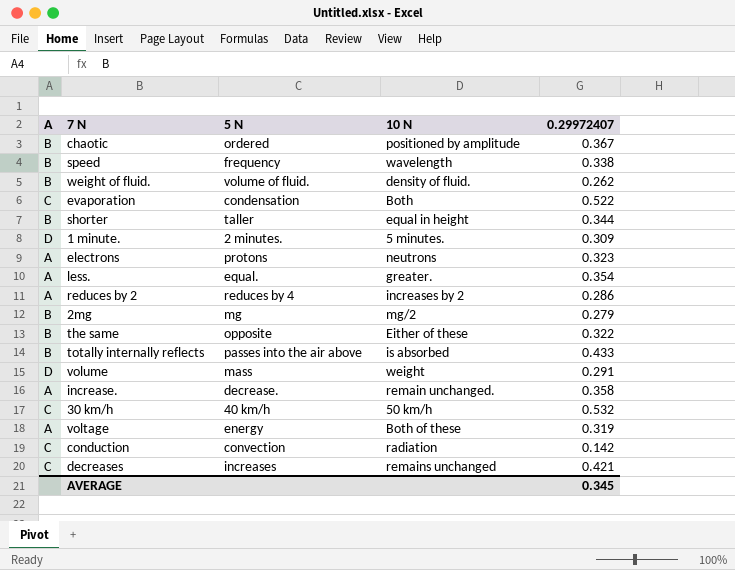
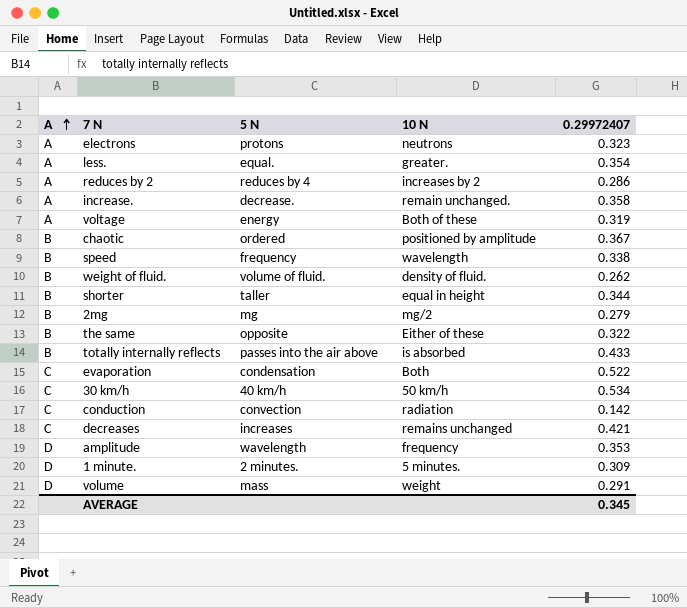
row order: none -> A ascending
30 km/h | 0.29972407: 0.532 -> 0.534
row amplitude: none -> D | wavelength | frequency | 0.353

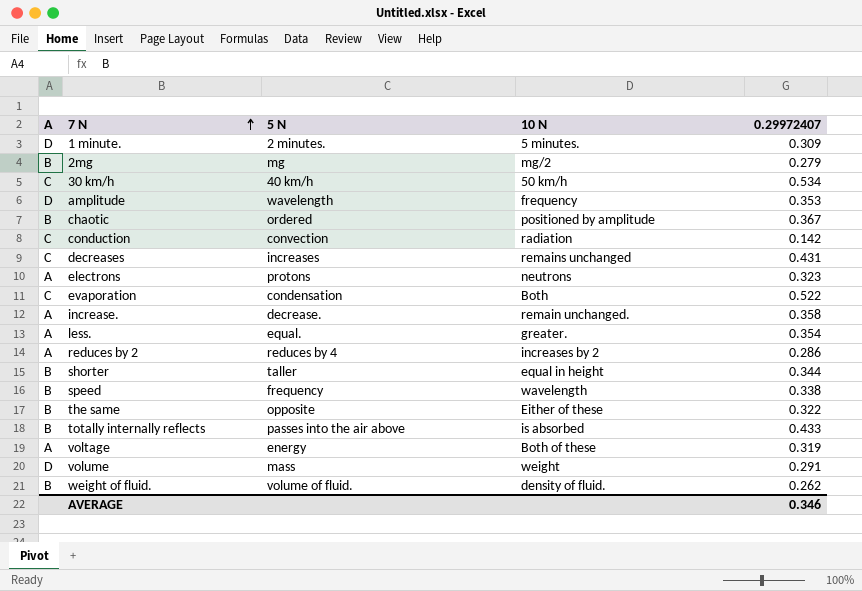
row order: A ascending -> 7 N ascending
decreases | 0.29972407: 0.421 -> 0.431
AVERAGE | 0.29972407: 0.345 -> 0.346

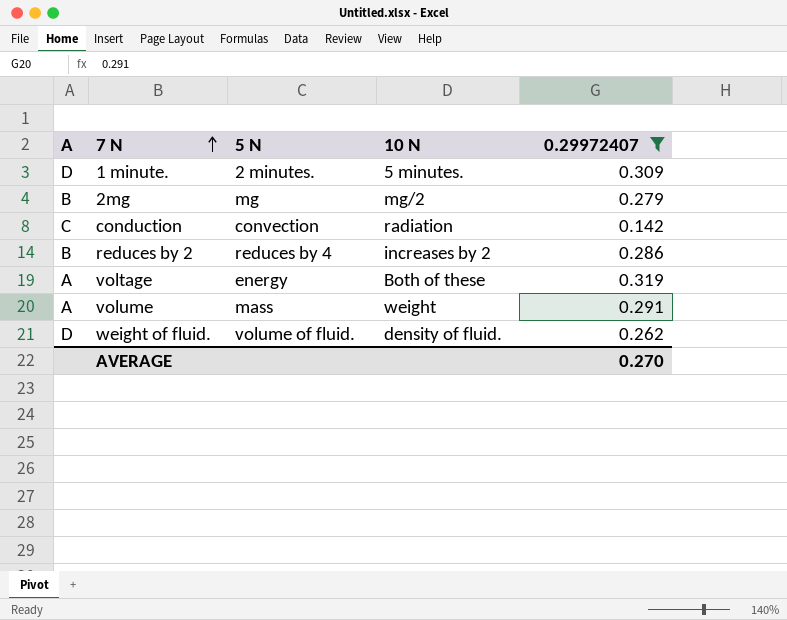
filter: none -> 0.29972407 <= 0.319
reduces by 2 | A: A -> B
volume | A: D -> A
weight of fluid. | A: B -> D
AVERAGE | 0.29972407: 0.346 -> 0.270

